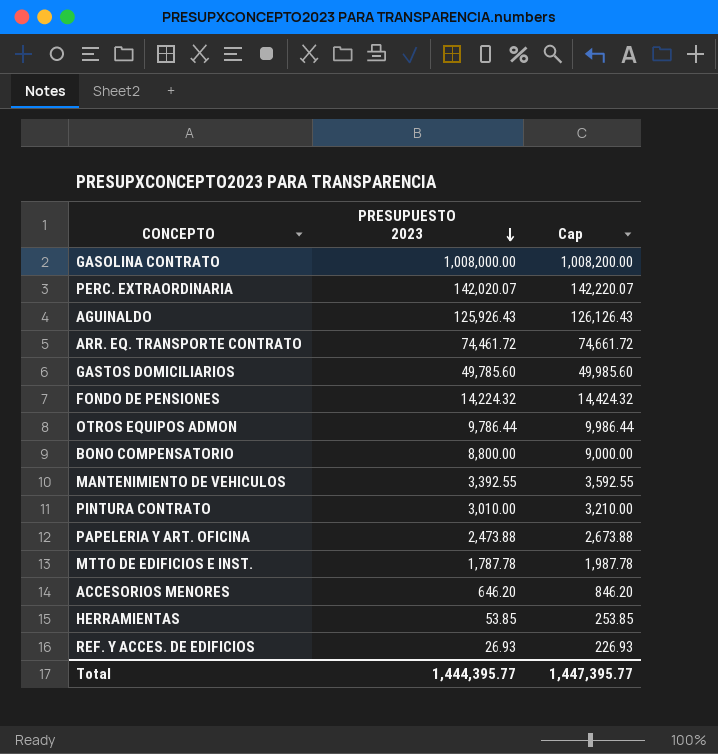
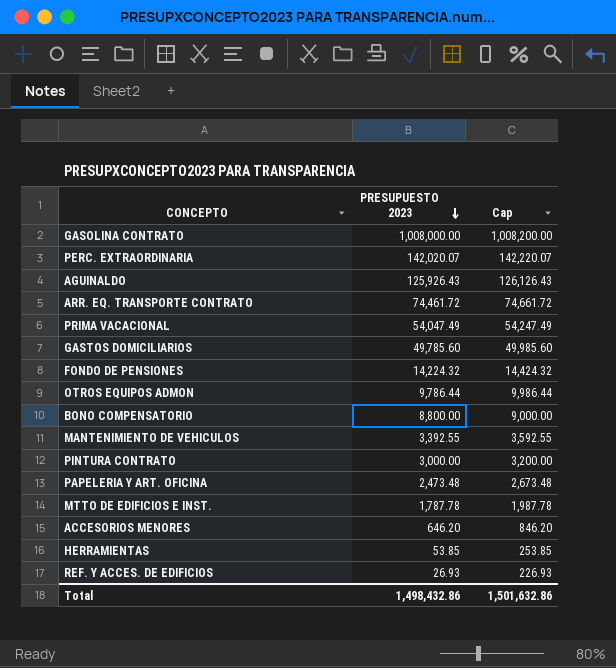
row PRIMA VACACIONAL: none -> 54,047.49 | 54,247.49
PINTURA CONTRATO | PRESUPUESTO 2023: 3,010.00 -> 3,000.00
PINTURA CONTRATO | Cap: 3,210.00 -> 3,200.00
PAPELERIA Y ART. OFICINA | PRESUPUESTO 2023: 2,473.88 -> 2,473.48
PAPELERIA Y ART. OFICINA | Cap: 2,673.88 -> 2,673.48
Total | PRESUPUESTO 2023: 1,444,395.77 -> 1,498,432.86
Total | Cap: 1,447,395.77 -> 1,501,632.86

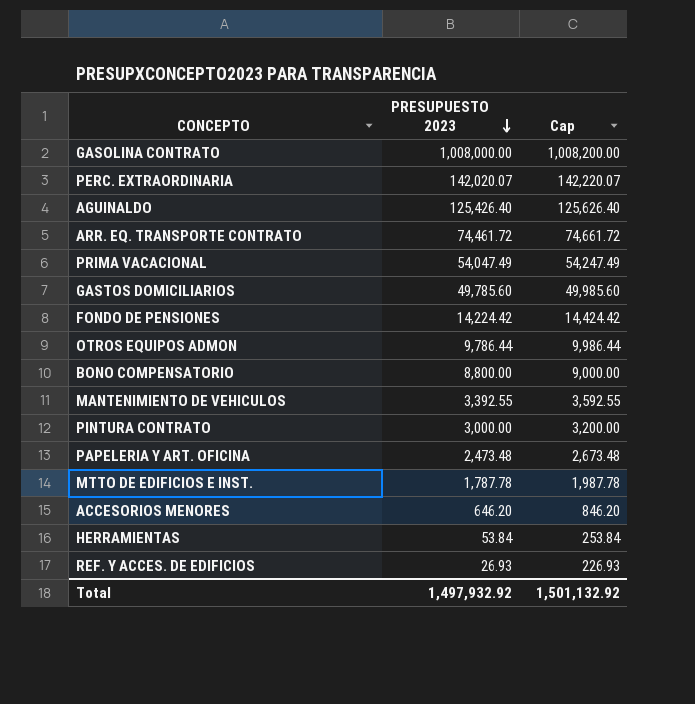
AGUINALDO | PRESUPUESTO 2023: 125,926.43 -> 125,426.40
AGUINALDO | Cap: 126,126.43 -> 125,626.40
FONDO DE PENSIONES | PRESUPUESTO 2023: 14,224.32 -> 14,224.42
FONDO DE PENSIONES | Cap: 14,424.32 -> 14,424.42
HERRAMIENTAS | PRESUPUESTO 2023: 53.85 -> 53.84
HERRAMIENTAS | Cap: 253.85 -> 253.84
Total | PRESUPUESTO 2023: 1,498,432.86 -> 1,497,932.92
Total | Cap: 1,501,632.86 -> 1,501,132.92

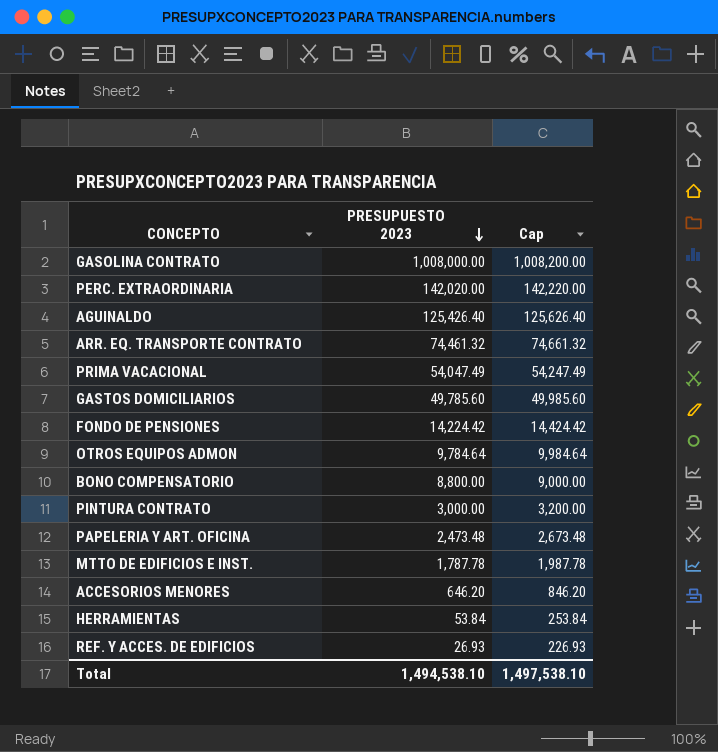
row MANTENIMIENTO DE VEHICULOS: 3,392.55 | 3,592.55 -> none
PERC. EXTRAORDINARIA | PRESUPUESTO 2023: 142,020.07 -> 142,020.00
PERC. EXTRAORDINARIA | Cap: 142,220.07 -> 142,220.00
ARR. EQ. TRANSPORTE CONTRATO | PRESUPUESTO 2023: 74,461.72 -> 74,461.32
ARR. EQ. TRANSPORTE CONTRATO | Cap: 74,661.72 -> 74,661.32
OTROS EQUIPOS ADMON | PRESUPUESTO 2023: 9,786.44 -> 9,784.64
OTROS EQUIPOS ADMON | Cap: 9,986.44 -> 9,984.64
Total | PRESUPUESTO 2023: 1,497,932.92 -> 1,494,538.10
Total | Cap: 1,501,132.92 -> 1,497,538.10

